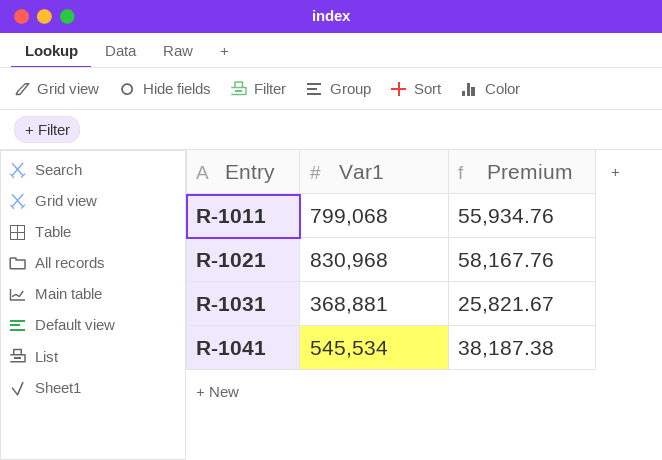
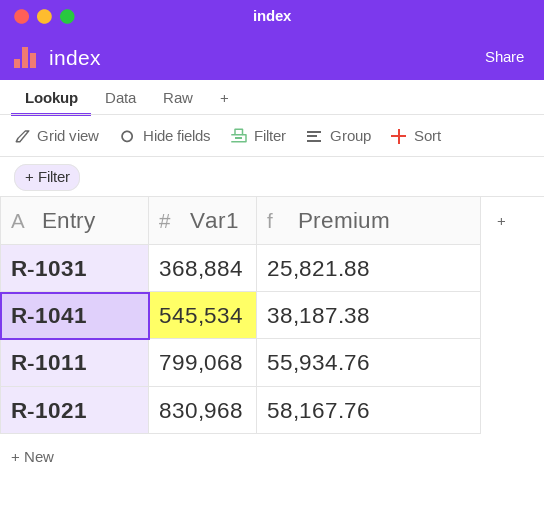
row order: Entry ascending -> Var1 ascending
R-1031 | Var1: 368,881 -> 368,884
R-1031 | Premium: 25,821.67 -> 25,821.88

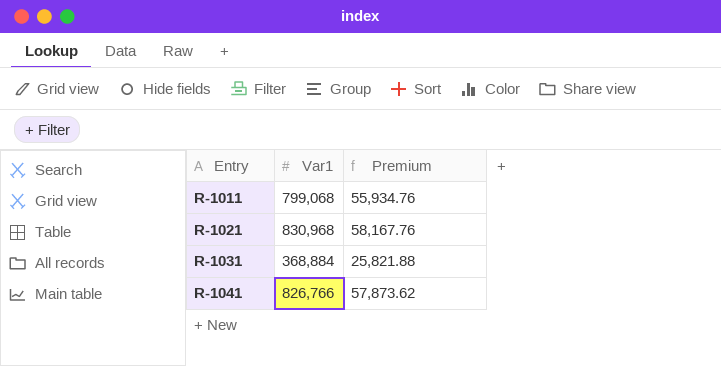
row order: Var1 ascending -> Entry ascending
R-1041 | Var1: 545,534 -> 826,766
R-1041 | Premium: 38,187.38 -> 57,873.62

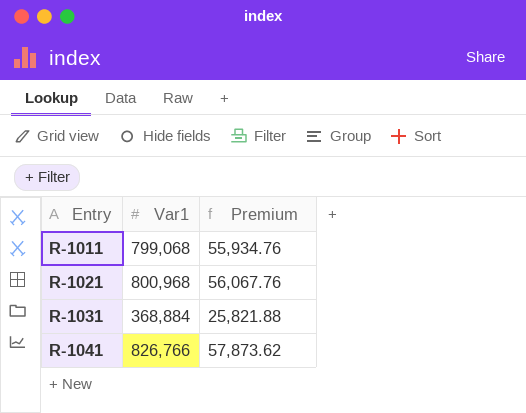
R-1021 | Var1: 830,968 -> 800,968
R-1021 | Premium: 58,167.76 -> 56,067.76

